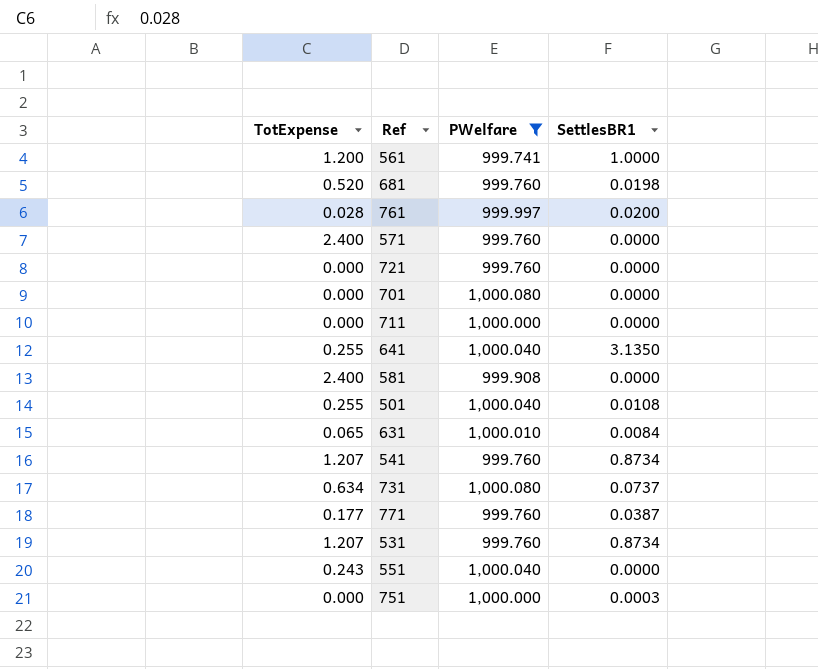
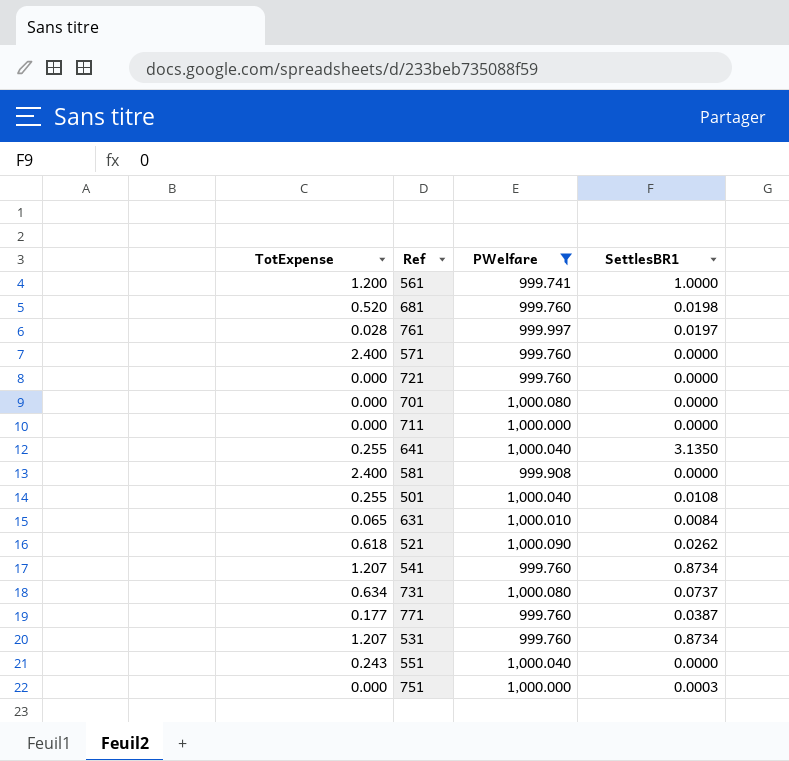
761 | SettlesBR1: 0.0200 -> 0.0197
row 521: none -> 0.618 | 1,000.090 | 0.0262

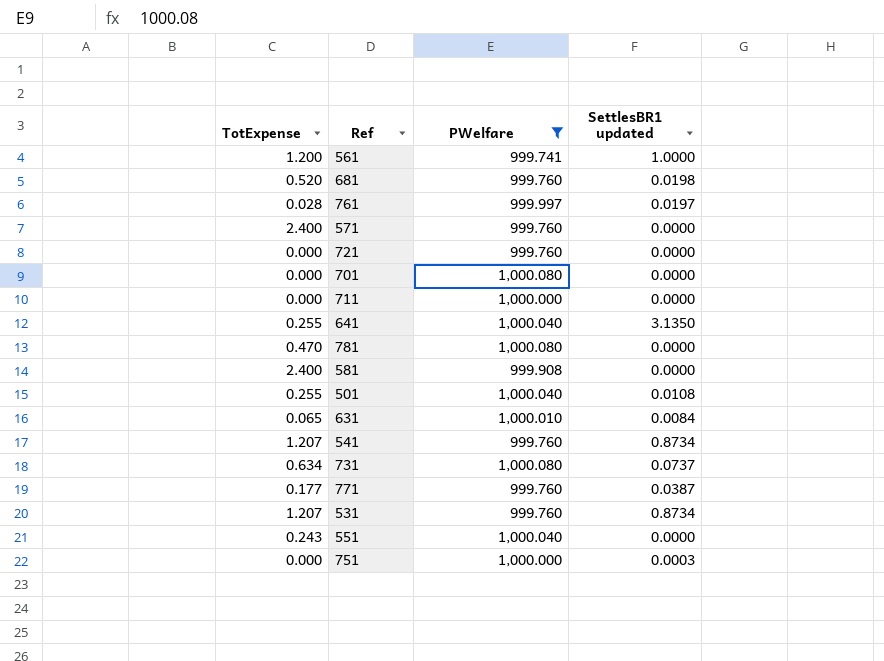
column name: SettlesBR1 -> SettlesBR1 updated
row 521: 0.618 | 1,000.090 | 0.0262 -> none
row 781: none -> 0.470 | 1,000.080 | 0.0000

